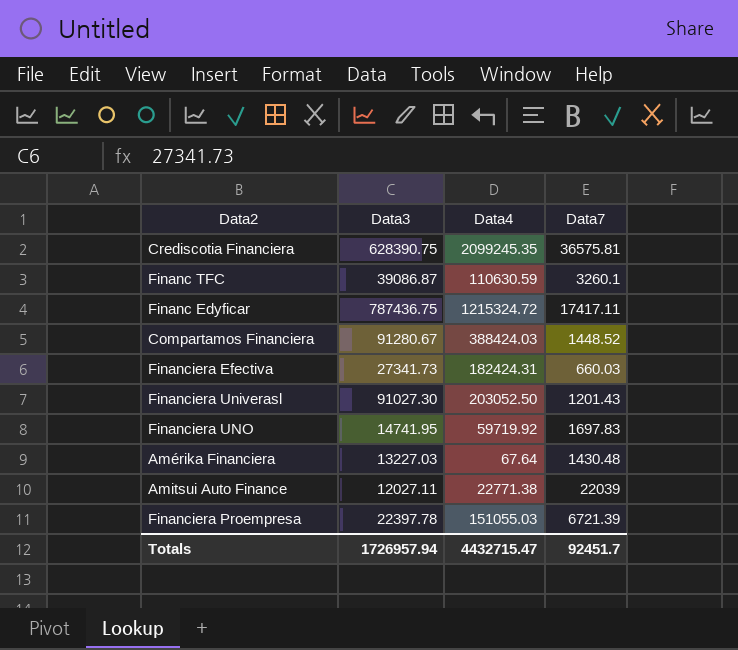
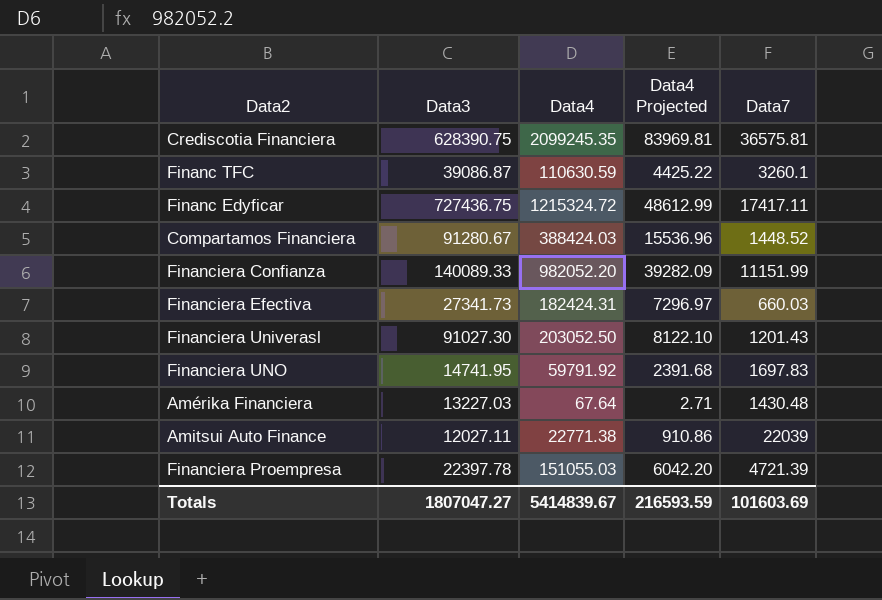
column Data4 Projected | formula: none -> [Data4] * 0.04
Financ Edyficar | Data3: 787436.75 -> 727436.75
row Financiera Confianza: none -> 140089.33 | 982052.20 | 39282.09 | 11151.99
Financiera UNO | Data4: 59719.92 -> 59791.92
Financiera Proempresa | Data7: 6721.39 -> 4721.39
Totals | Data3: 1726957.94 -> 1807047.27
Totals | Data4: 4432715.47 -> 5414839.67
Totals | Data7: 92451.7 -> 101603.69

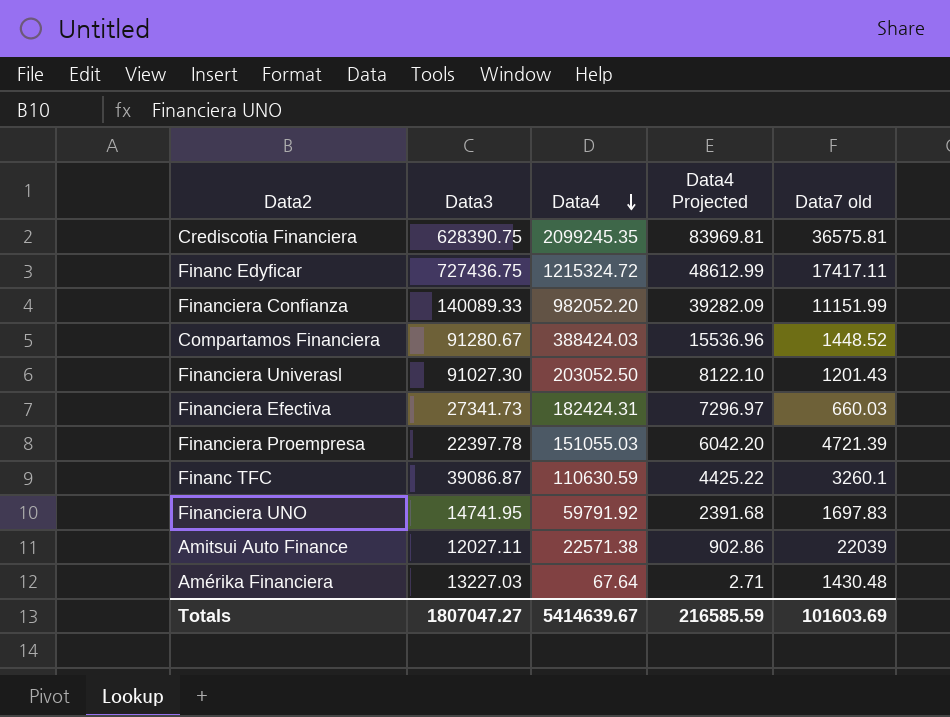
row order: none -> Data4 descending
column name: Data7 -> Data7 old
Amitsui Auto Finance | Data4: 22771.38 -> 22571.38
Amitsui Auto Finance | Data4 Projected: 910.86 -> 902.86
Totals | Data4: 5414839.67 -> 5414639.67
Totals | Data4 Projected: 216593.59 -> 216585.59

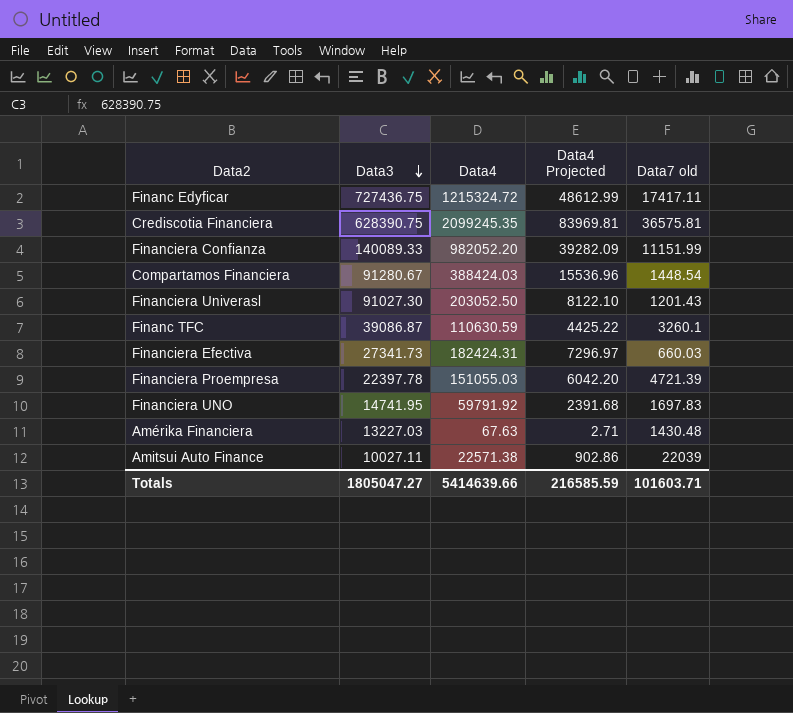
row order: Data4 descending -> Data3 descending
Compartamos Financiera | Data7 old: 1448.52 -> 1448.54
Amérika Financiera | Data4: 67.64 -> 67.63
Amitsui Auto Finance | Data3: 12027.11 -> 10027.11
Totals | Data3: 1807047.27 -> 1805047.27
Totals | Data4: 5414639.67 -> 5414639.66
Totals | Data7 old: 101603.69 -> 101603.71

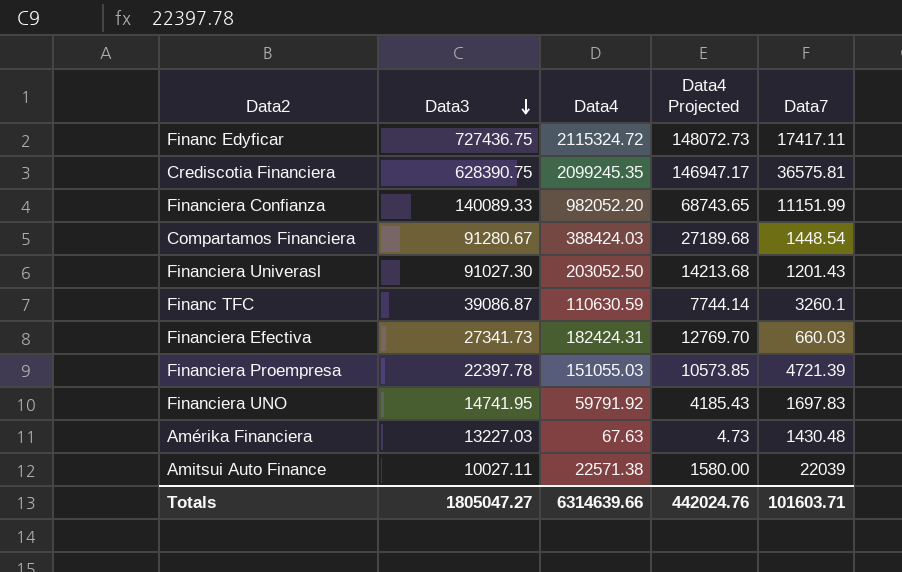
column Data4 Projected | formula: [Data4] * 0.04 -> [Data4] * 0.07
column name: Data7 old -> Data7
Financ Edyficar | Data4: 1215324.72 -> 2115324.72
Totals | Data4: 5414639.66 -> 6314639.66
Totals | Data4 Projected: 216585.59 -> 442024.76

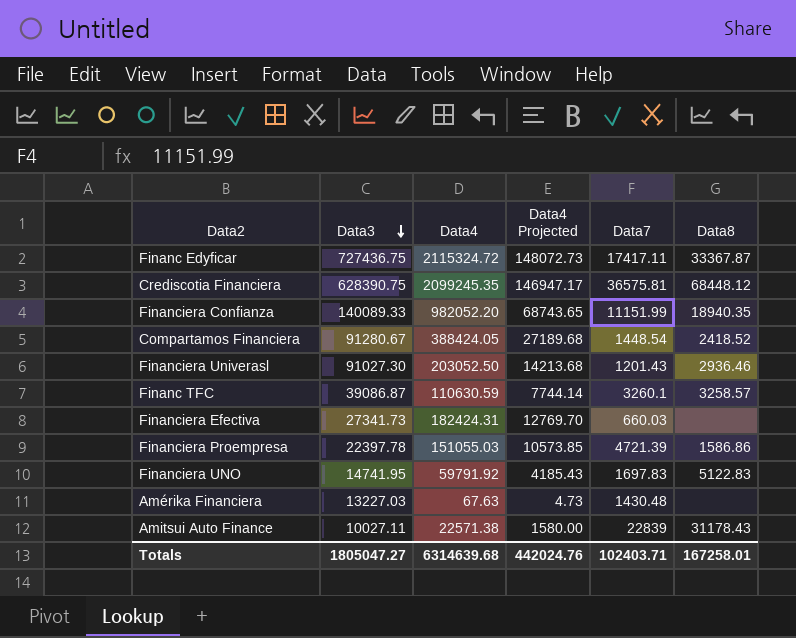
column Data8 | position: none -> 6
Compartamos Financiera | Data4: 388424.03 -> 388424.05
Amitsui Auto Finance | Data7: 22039 -> 22839
Totals | Data4: 6314639.66 -> 6314639.68
Totals | Data7: 101603.71 -> 102403.71

